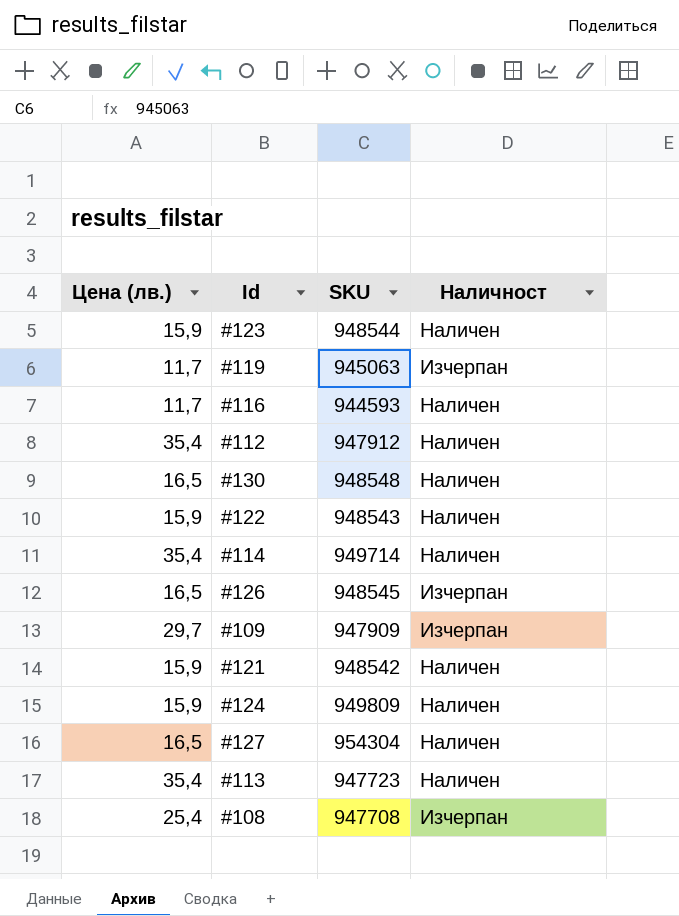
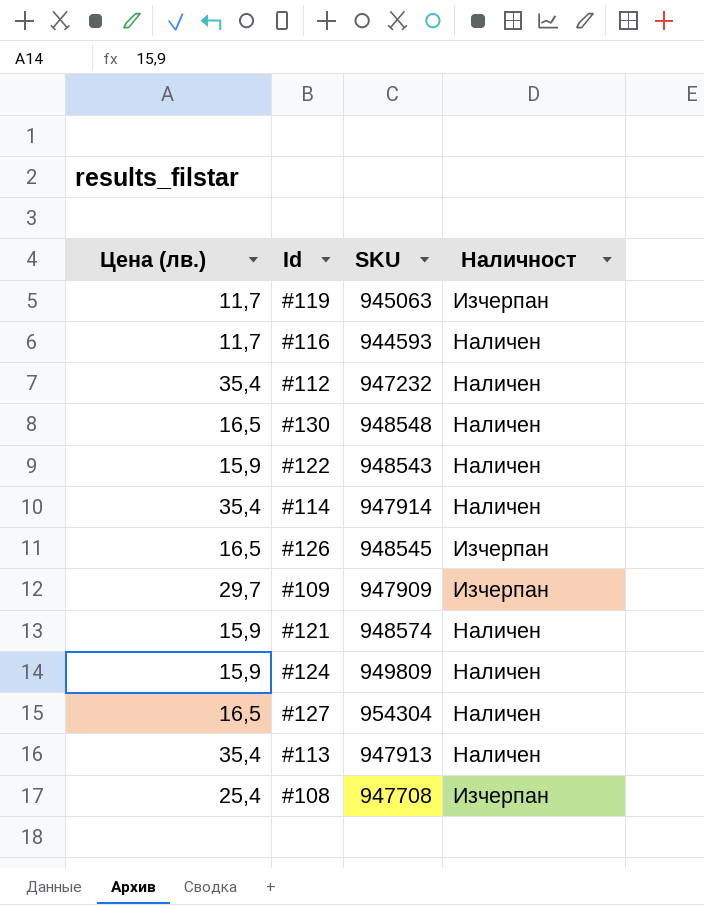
row #123: 15,9 | 948544 | Наличен -> none
#112 | SKU: 947912 -> 947232
#114 | SKU: 949714 -> 947914
#121 | SKU: 948542 -> 948574
#113 | SKU: 947723 -> 947913

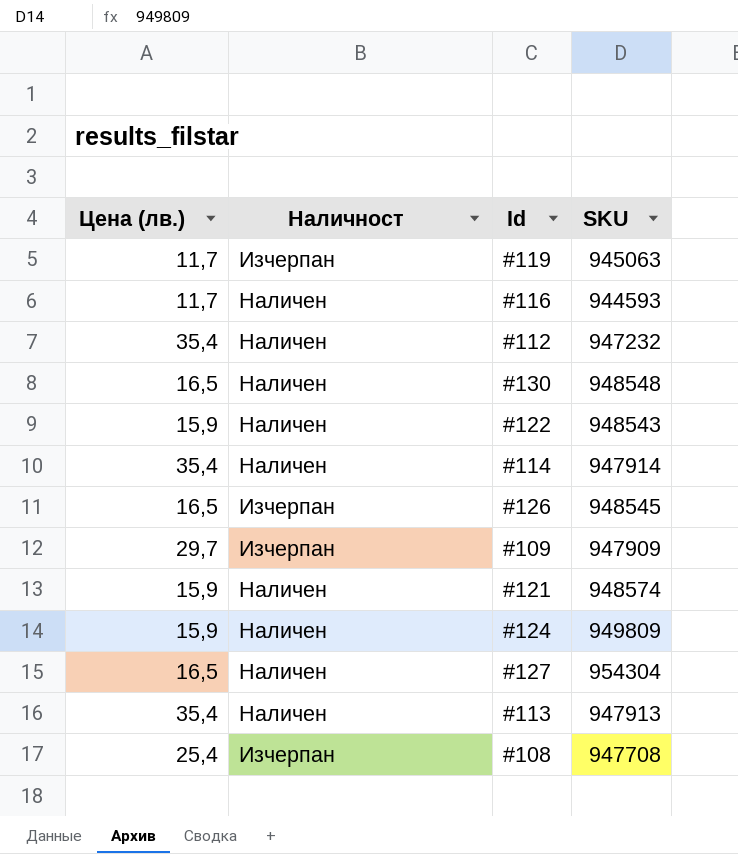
column Наличност | position: 4 -> 2

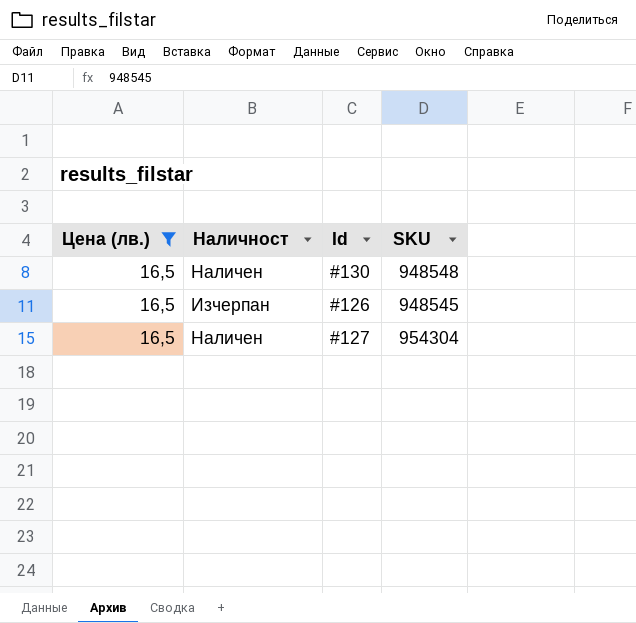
filter: none -> Цена (лв.) = 16,5

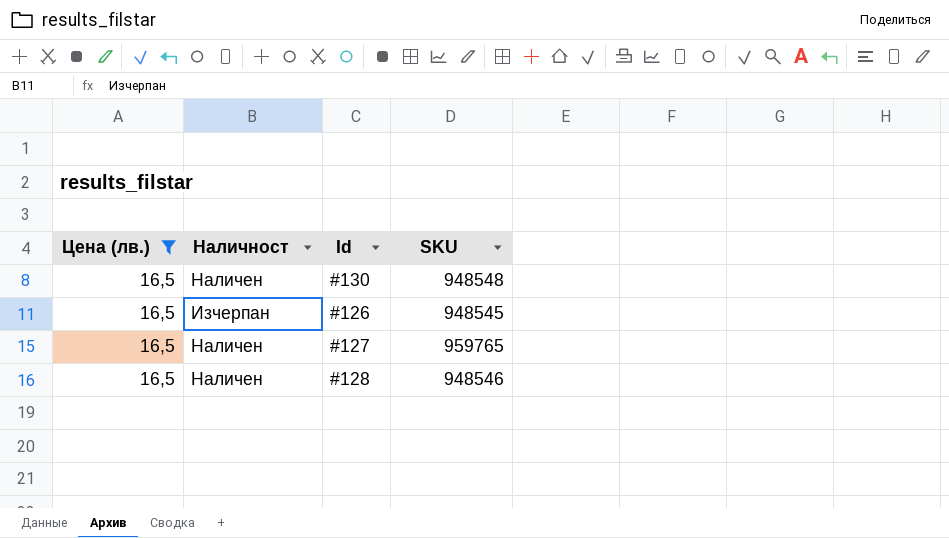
#127 | SKU: 954304 -> 959765
row #128: none -> 16,5 | Наличен | 948546

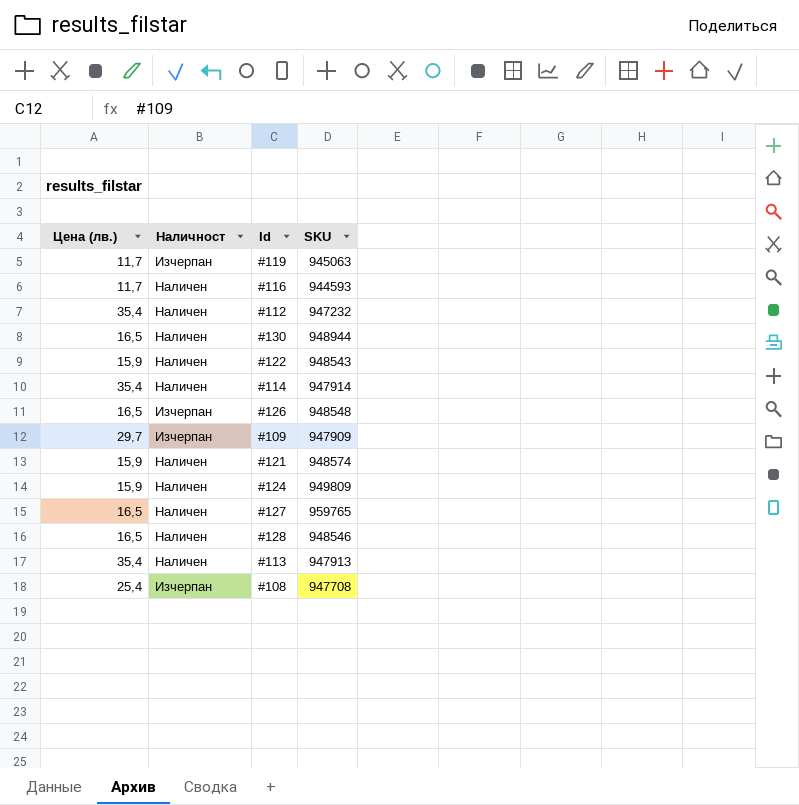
filter: Цена (лв.) = 16,5 -> none
#130 | SKU: 948548 -> 948944
#126 | SKU: 948545 -> 948548

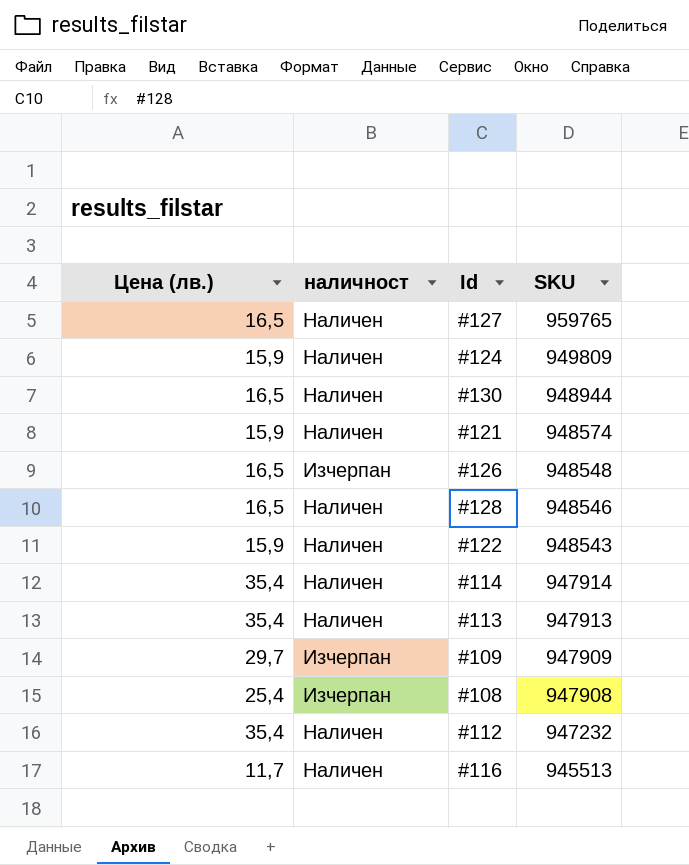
row order: none -> SKU descending
column name: Наличност -> наличност
row #119: 11,7 | Изчерпан | 945063 -> none
#108 | SKU: 947708 -> 947908
#116 | SKU: 944593 -> 945513

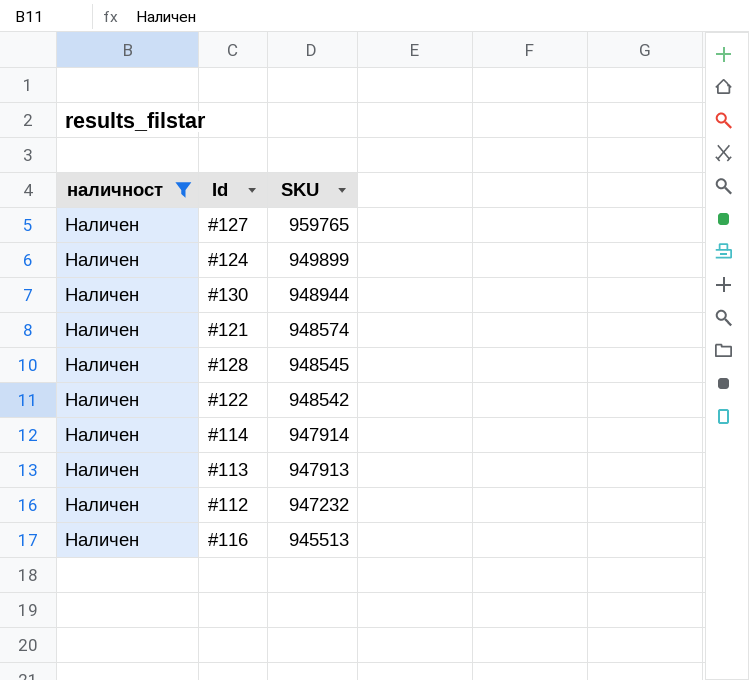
filter: none -> наличност = Наличен
column Цена (лв.) | position: 1 -> none
#124 | SKU: 949809 -> 949899
#128 | SKU: 948546 -> 948545
#122 | SKU: 948543 -> 948542

